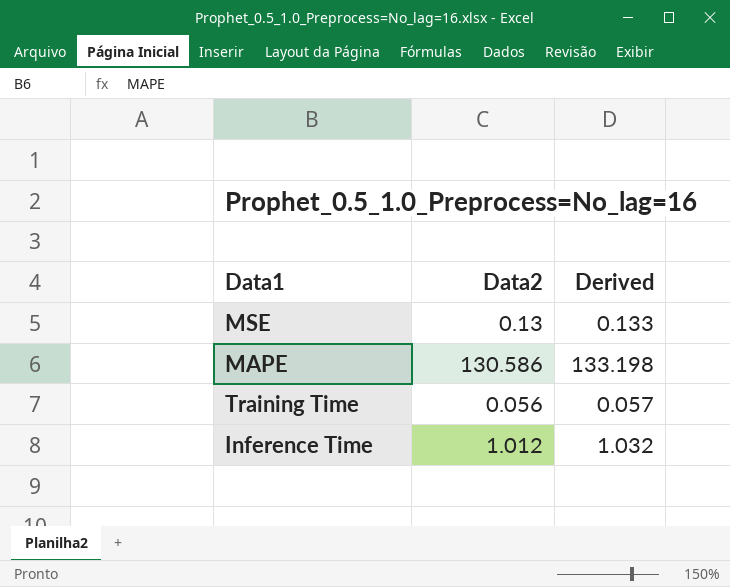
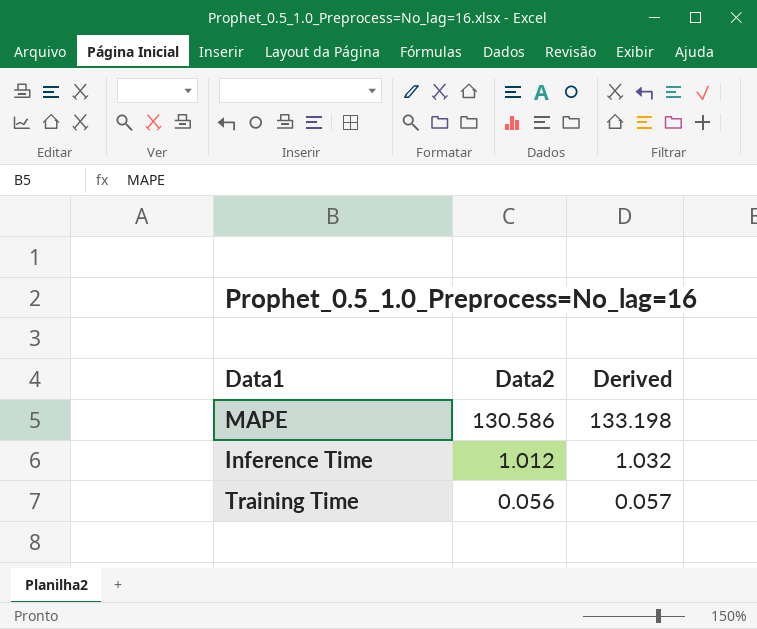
row order: none -> Data2 descending
row MSE: 0.13 | 0.133 -> none

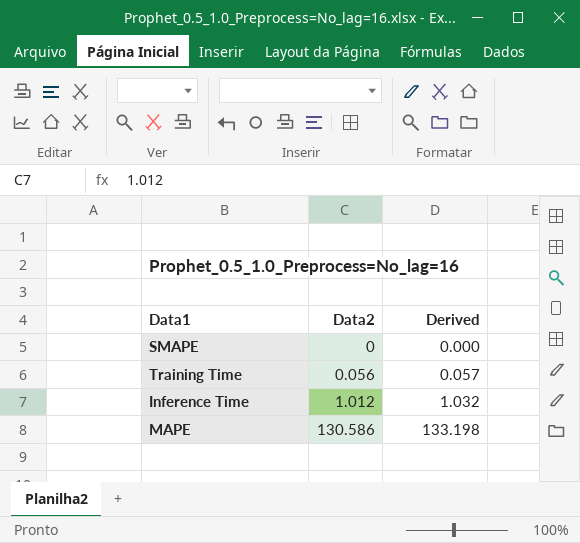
row order: Data2 descending -> Data2 ascending
row SMAPE: none -> 0 | 0.000

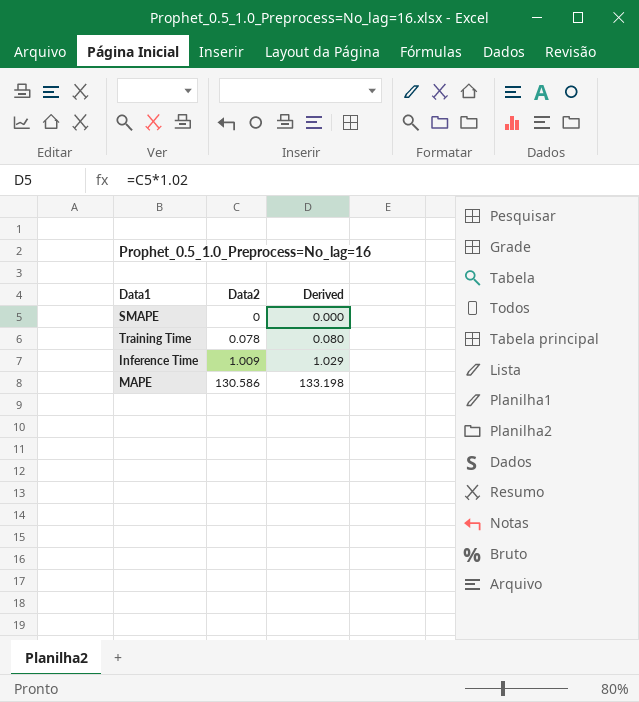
Training Time | Data2: 0.056 -> 0.078
Training Time | Derived: 0.057 -> 0.080
Inference Time | Data2: 1.012 -> 1.009
Inference Time | Derived: 1.032 -> 1.029

